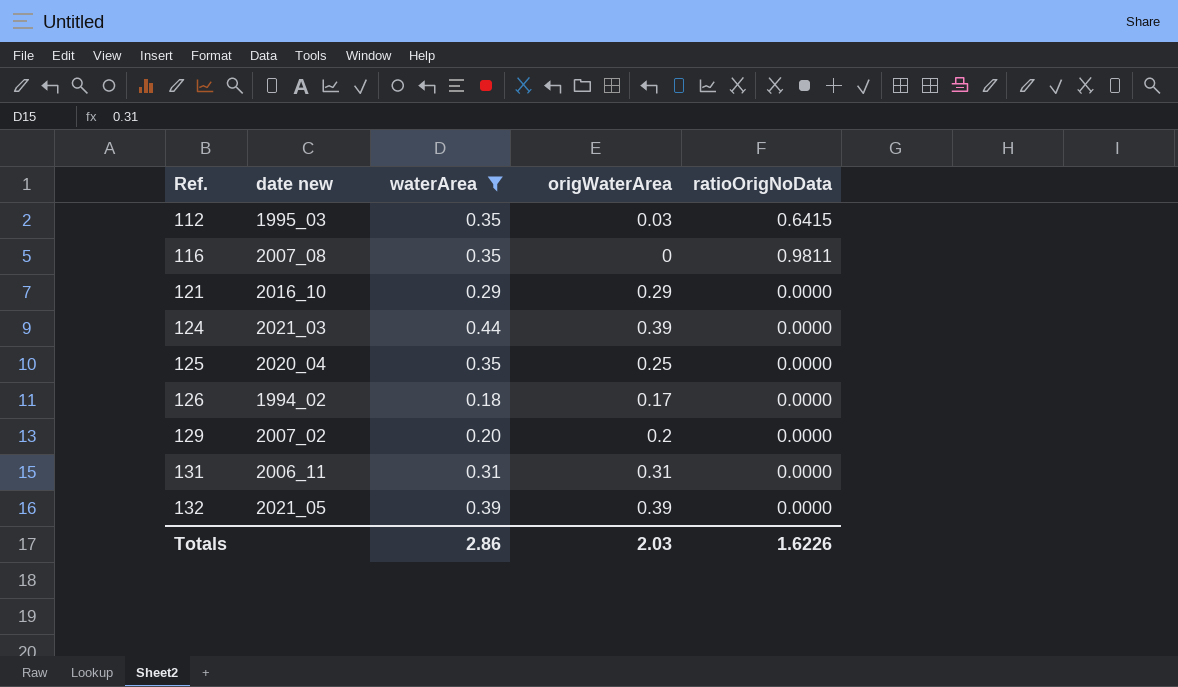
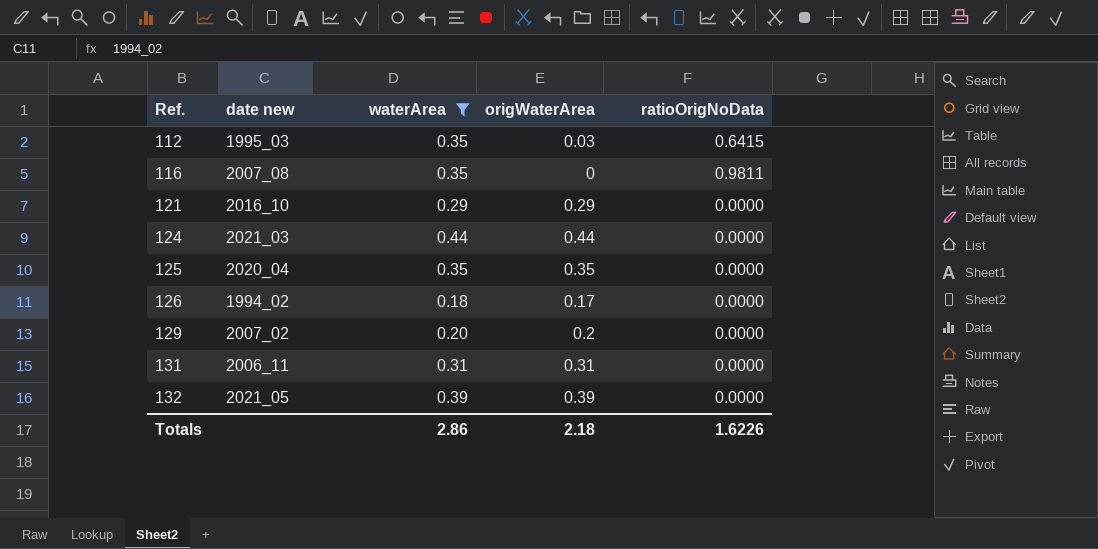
124 | origWaterArea: 0.39 -> 0.44
125 | origWaterArea: 0.25 -> 0.35
Totals | origWaterArea: 2.03 -> 2.18

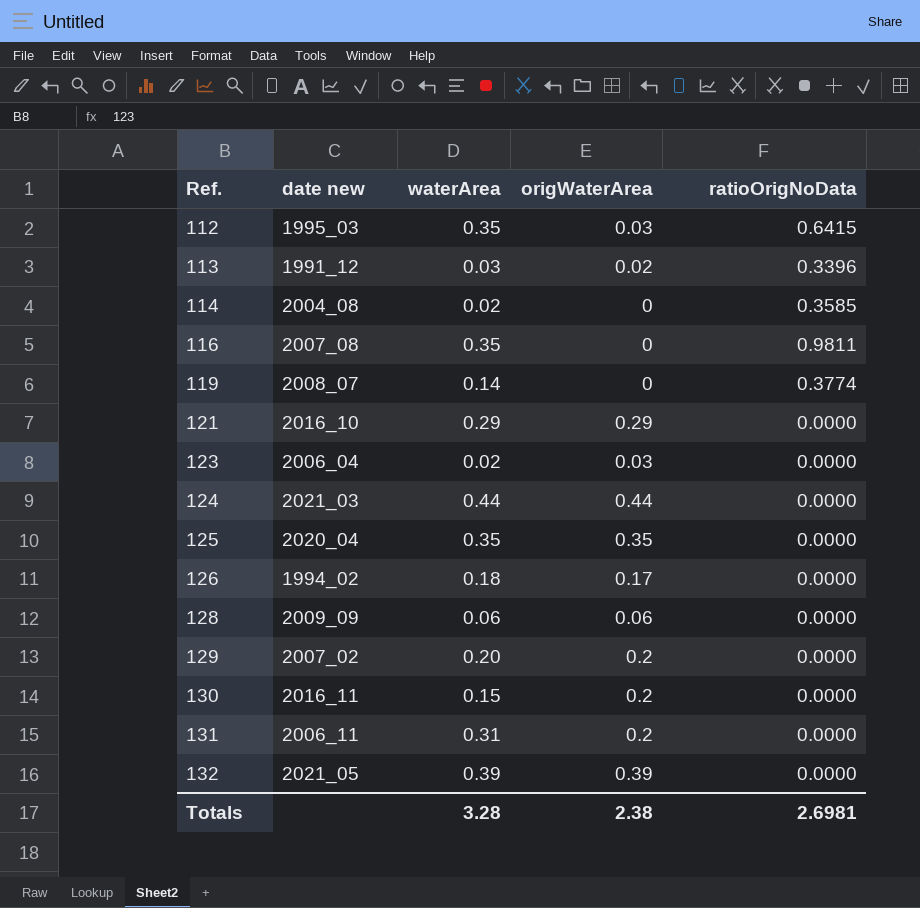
filter: waterArea >= 0.18 -> none
131 | origWaterArea: 0.31 -> 0.2
Totals | waterArea: 2.86 -> 3.28
Totals | origWaterArea: 2.18 -> 2.38
Totals | ratioOrigNoData: 1.6226 -> 2.6981

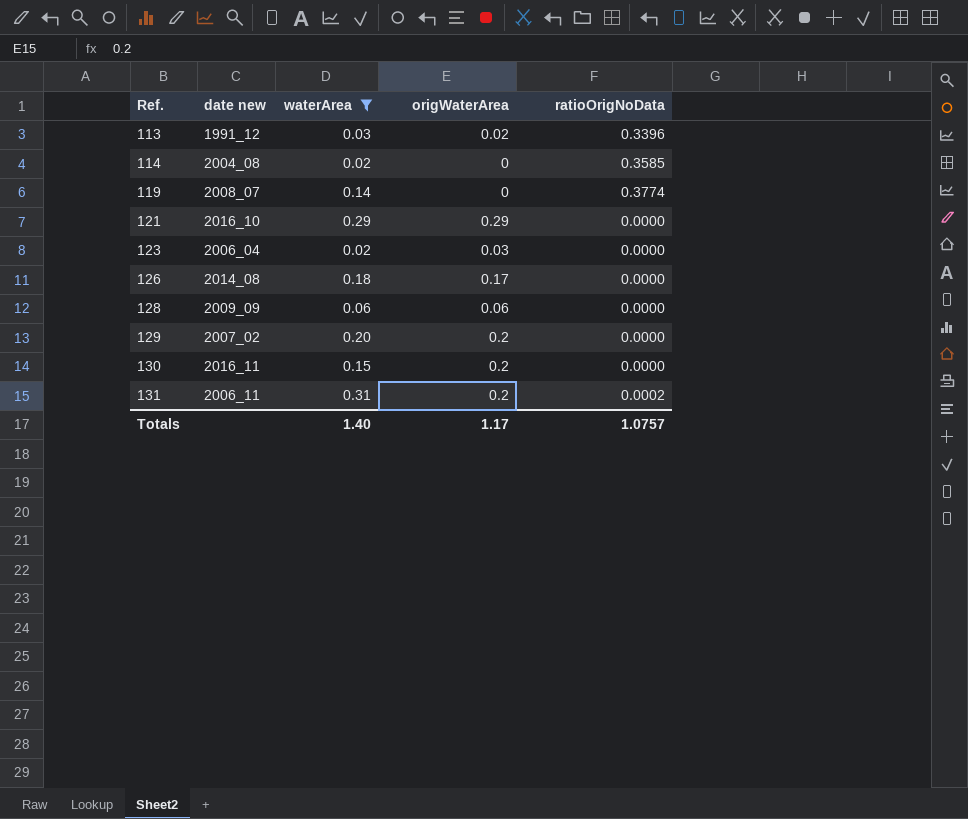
filter: none -> waterArea <= 0.31
126 | date new: 1994_02 -> 2014_08
131 | ratioOrigNoData: 0.0000 -> 0.0002
Totals | waterArea: 3.28 -> 1.40
Totals | origWaterArea: 2.38 -> 1.17
Totals | ratioOrigNoData: 2.6981 -> 1.0757

